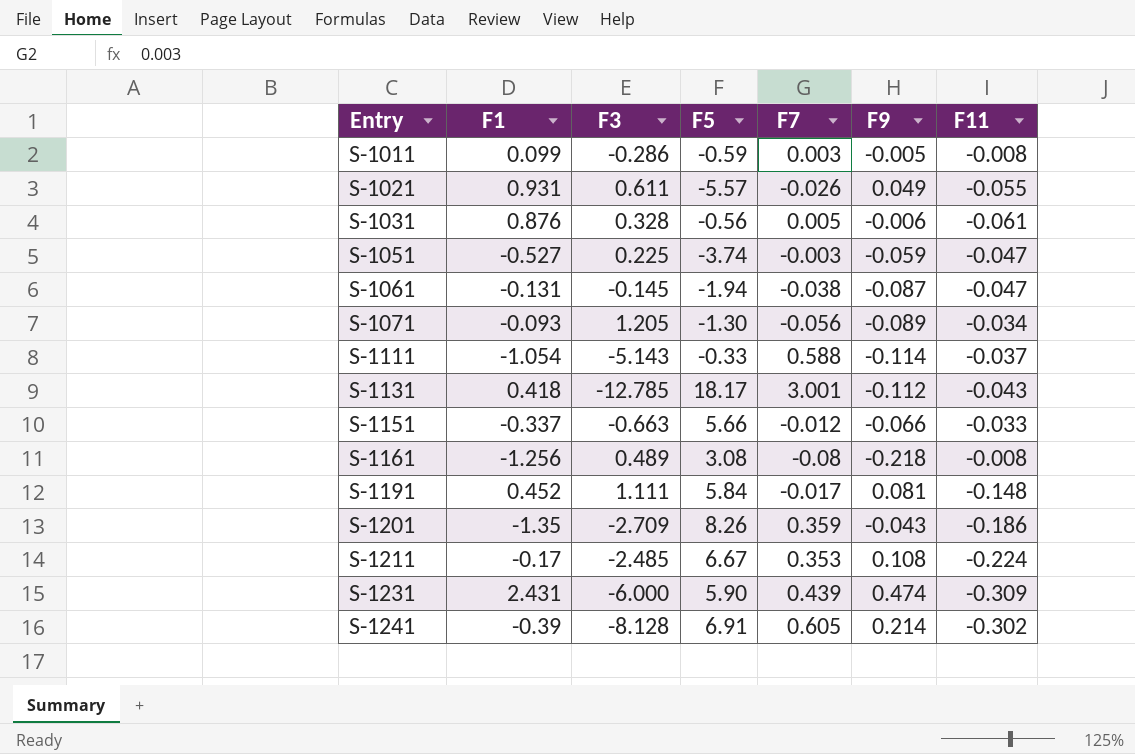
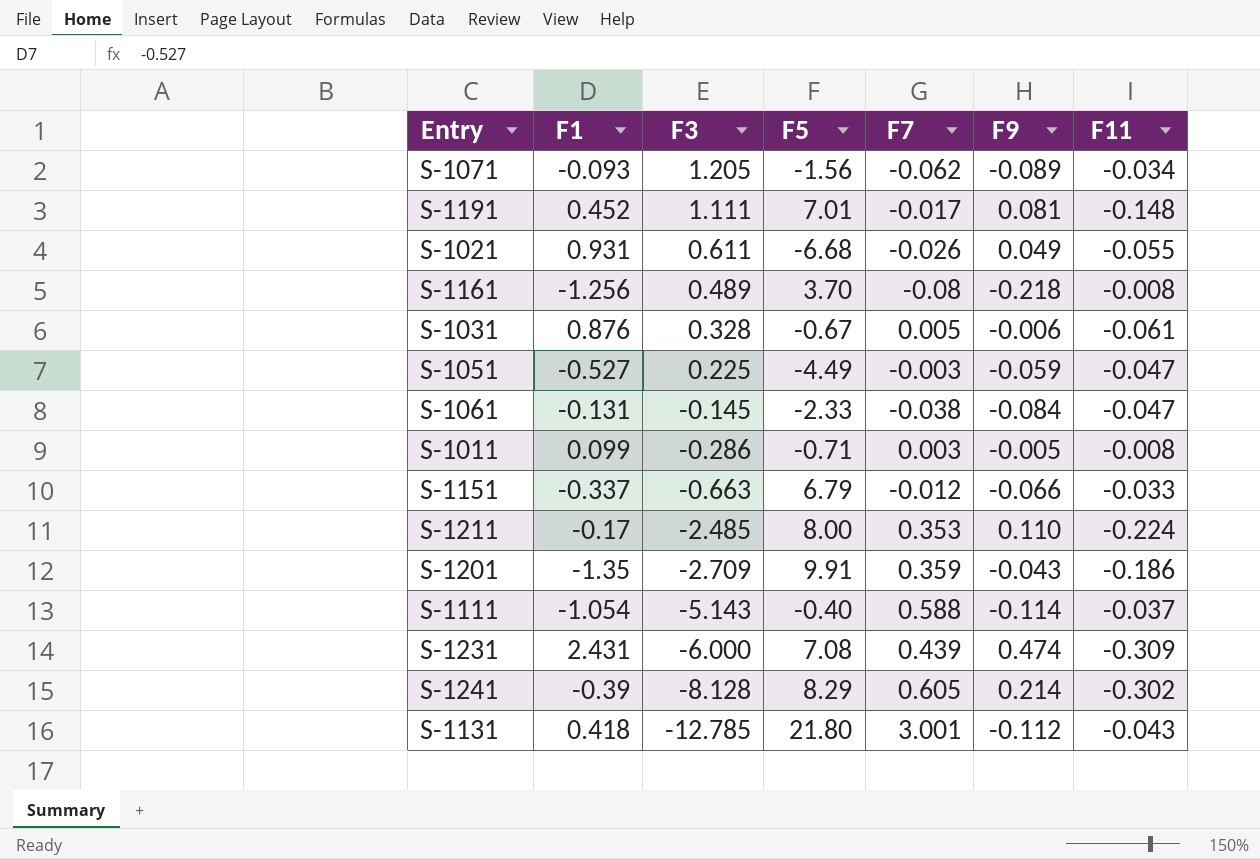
row order: Entry ascending -> F3 descending
S-1071 | F5: -1.30 -> -1.56
S-1071 | F7: -0.056 -> -0.062
S-1191 | F5: 5.84 -> 7.01
S-1021 | F5: -5.57 -> -6.68
S-1161 | F5: 3.08 -> 3.70
S-1031 | F5: -0.56 -> -0.67
S-1051 | F5: -3.74 -> -4.49
S-1061 | F5: -1.94 -> -2.33
S-1061 | F9: -0.087 -> -0.084
S-1011 | F5: -0.59 -> -0.71
S-1151 | F5: 5.66 -> 6.79
S-1211 | F5: 6.67 -> 8.00
S-1211 | F9: 0.108 -> 0.110
S-1201 | F5: 8.26 -> 9.91
S-1111 | F5: -0.33 -> -0.40
S-1231 | F5: 5.90 -> 7.08
S-1241 | F5: 6.91 -> 8.29
S-1131 | F5: 18.17 -> 21.80

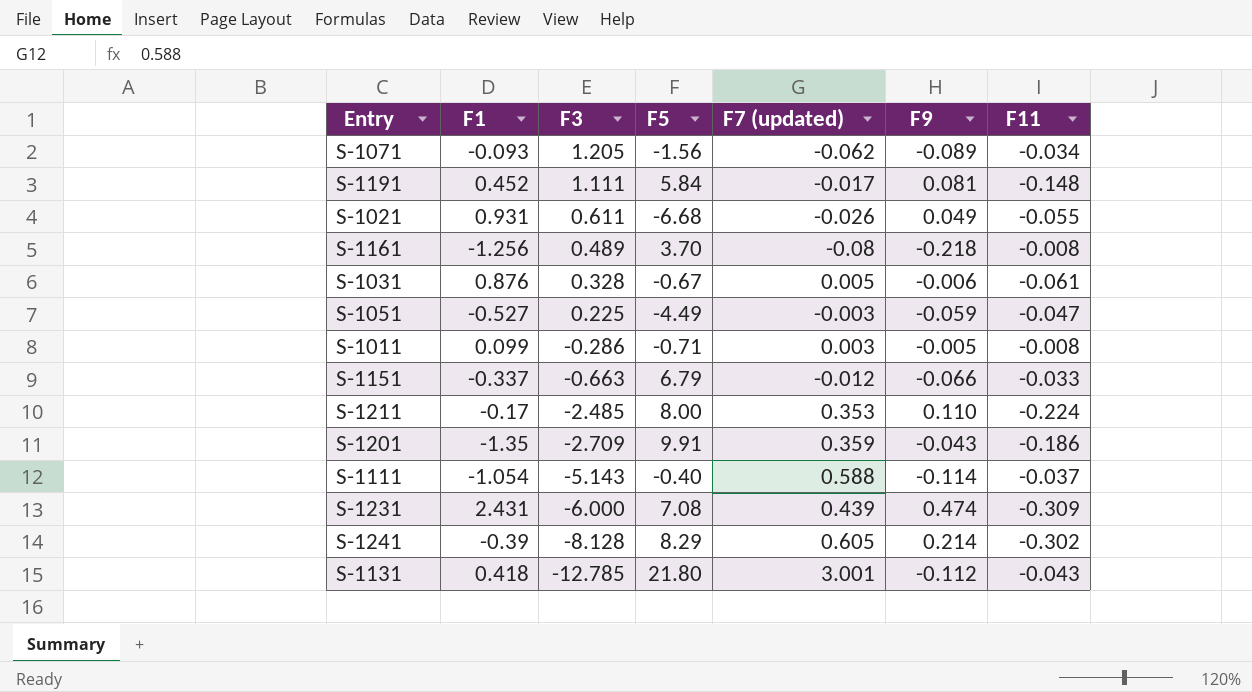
column name: F7 -> F7 (updated)
row S-1061: -0.131 | -0.145 | -2.33 | -0.038 | -0.084 | -0.047 -> none
S-1191 | F5: 7.01 -> 5.84

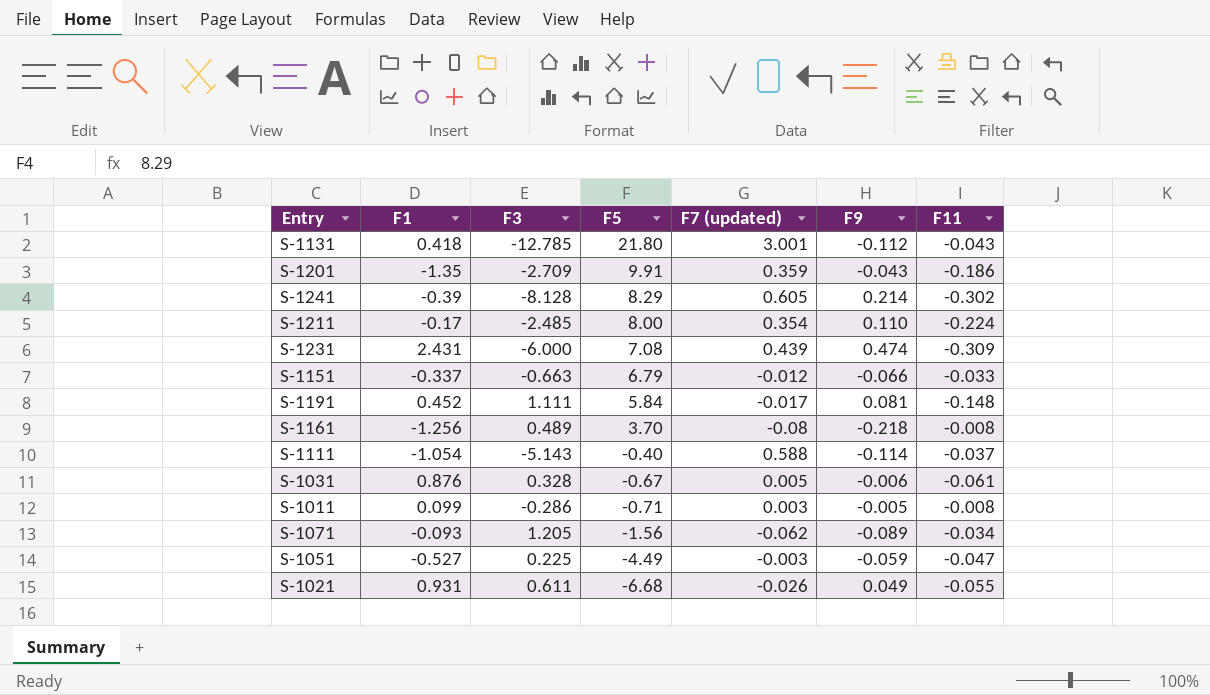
row order: F3 descending -> F5 descending
S-1211 | F7 (updated): 0.353 -> 0.354

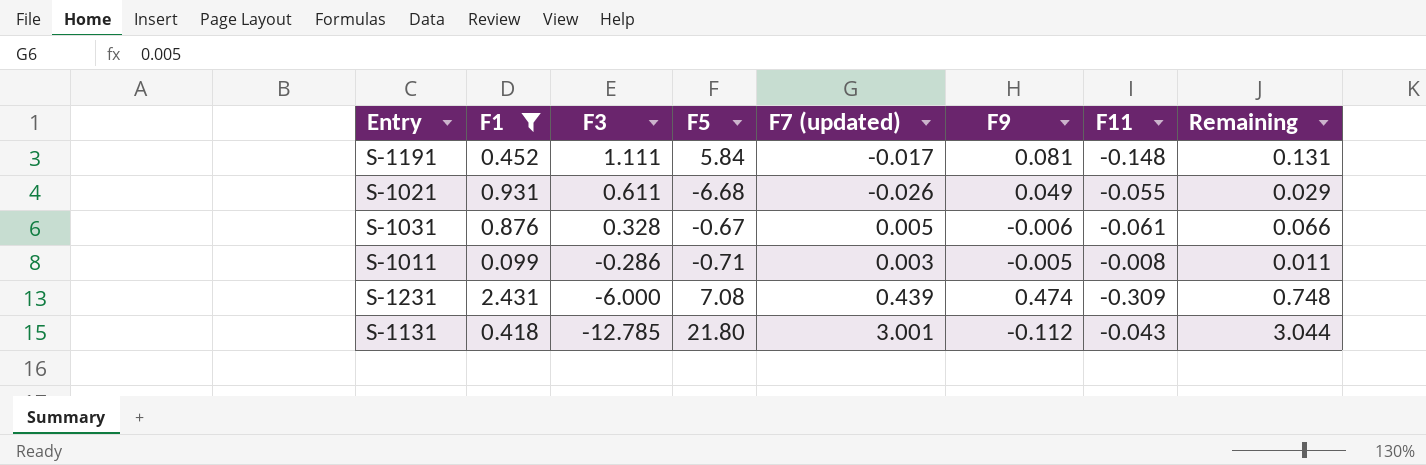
filter: none -> F1 >= 0.099
row order: F5 descending -> F3 descending
column Remaining | formula: none -> [F7 (updated)] - [F11]

